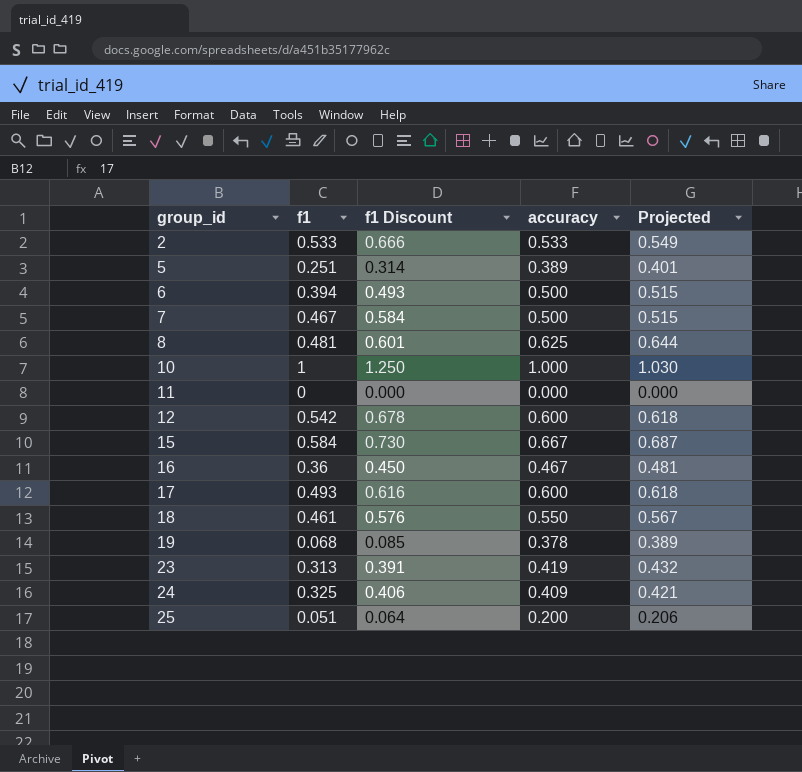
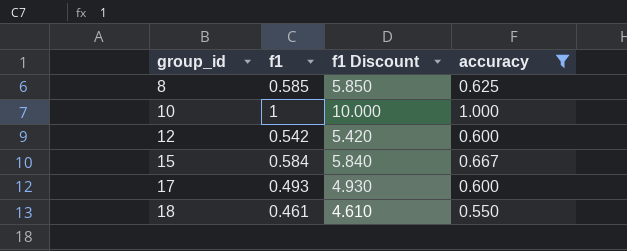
filter: none -> accuracy >= 0.550
column Projected | formula: [accuracy] * 1.03 -> none
column f1 Discount | formula: [f1] * 1.25 -> [f1] * 10
8 | f1: 0.481 -> 0.585

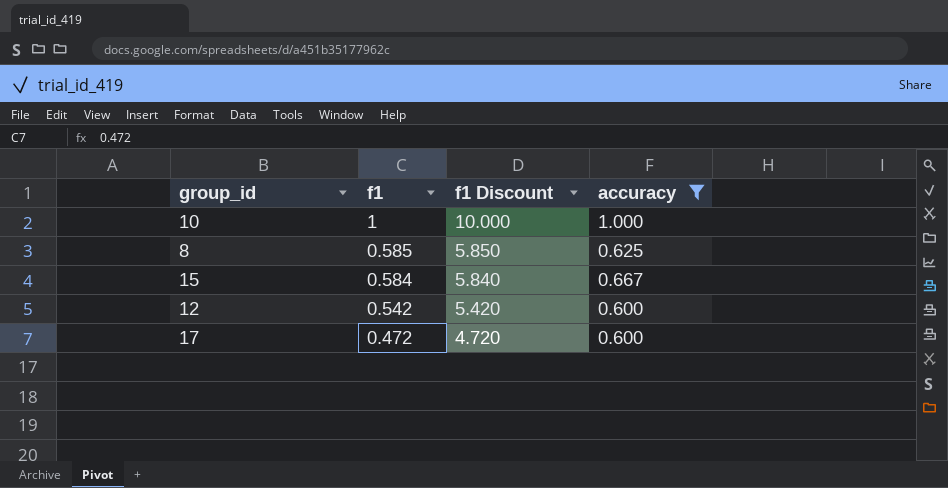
row order: group_id ascending -> f1 descending
row 18: 0.461 | 4.610 | 0.550 -> none
17 | f1: 0.493 -> 0.472
17 | f1 Discount: 4.930 -> 4.720

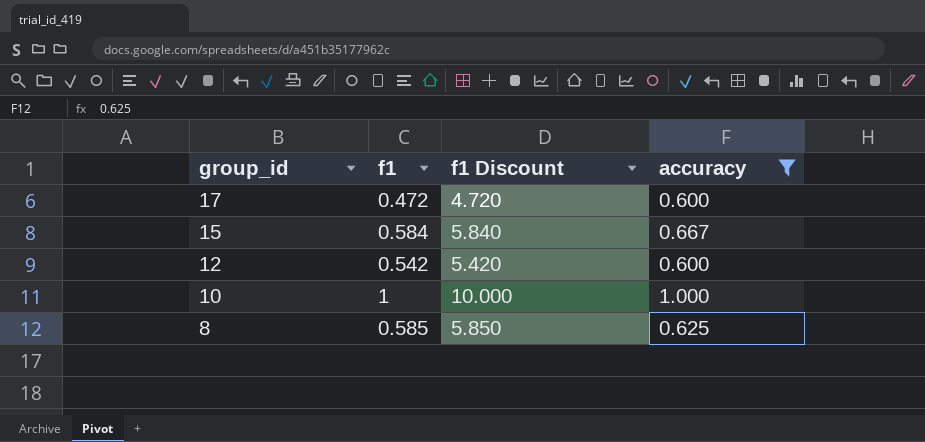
row order: f1 descending -> group_id descending

